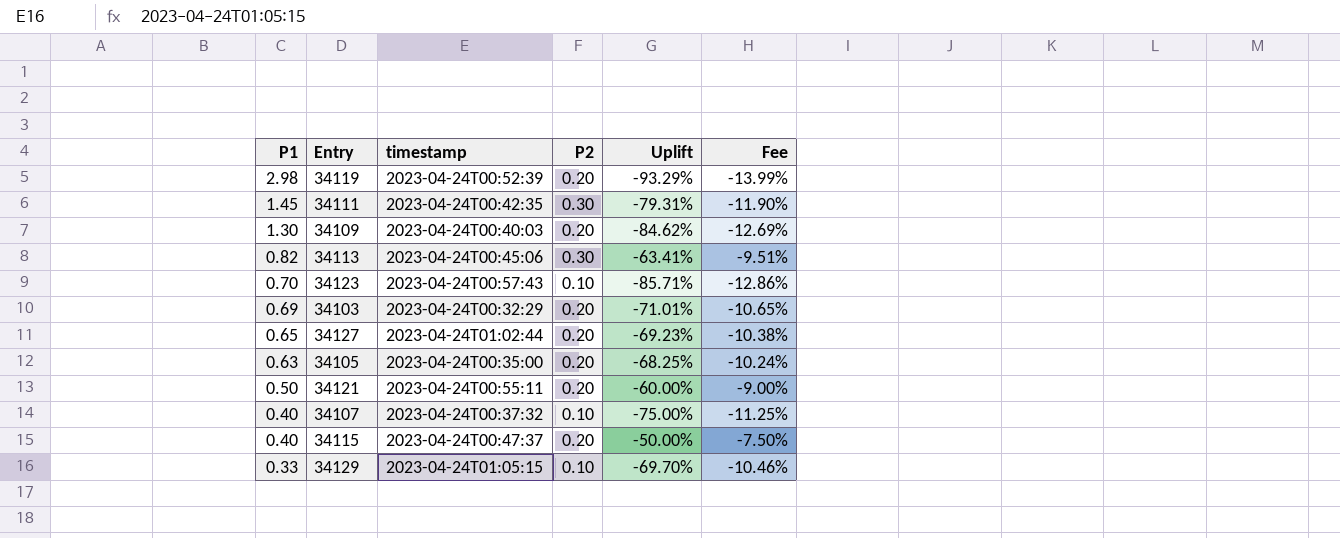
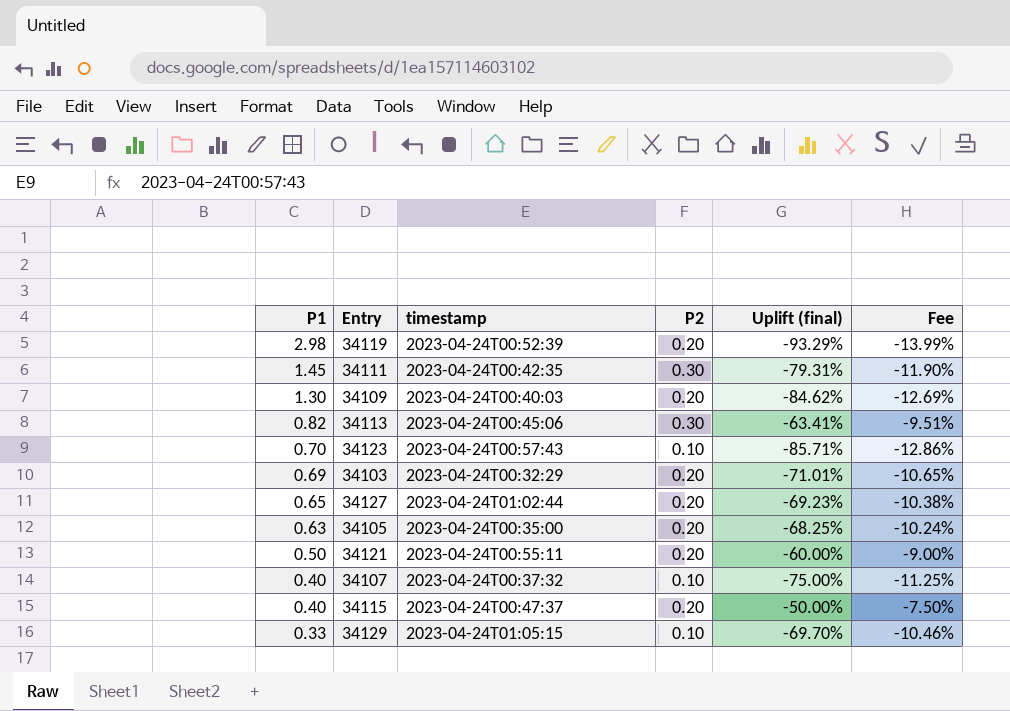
column name: Uplift -> Uplift (final)

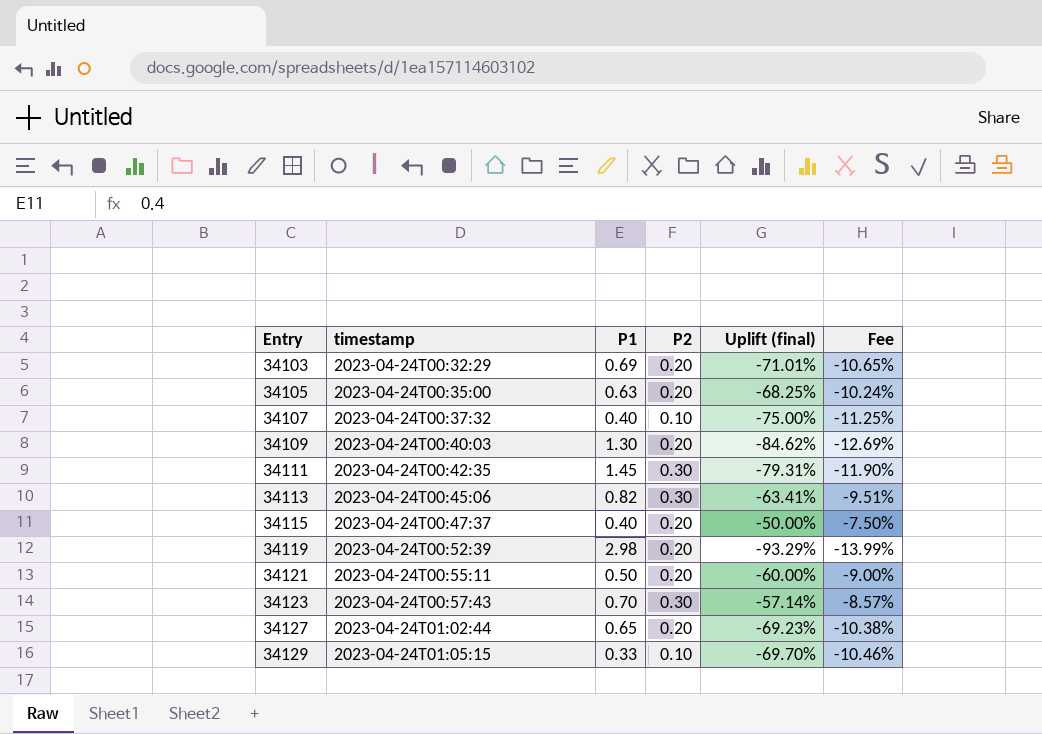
row order: P1 descending -> Entry ascending
column P1 | position: 1 -> 3
34123 | P2: 0.10 -> 0.30
34123 | Uplift (final): -85.71% -> -57.14%
34123 | Fee: -12.86% -> -8.57%

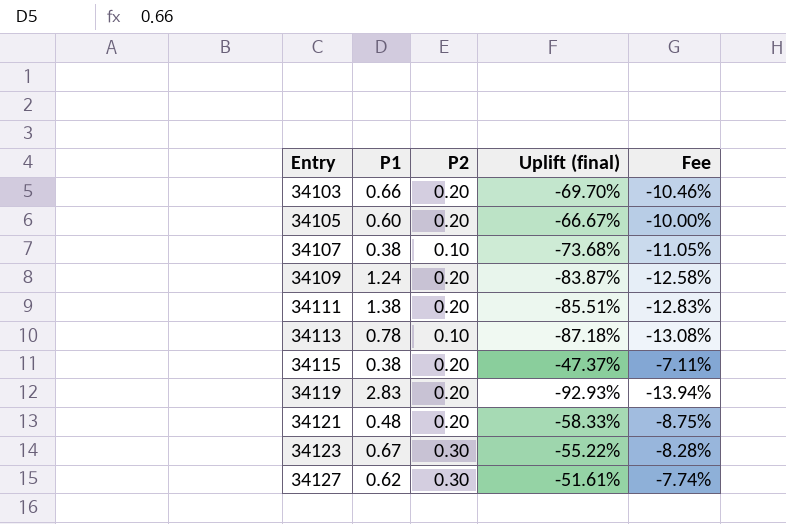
column timestamp | position: 2 -> none
row 34129: 2023-04-24T01:05:15 | 0.33 | 0.10 | -69.70% | -10.46% -> none
34103 | P1: 0.69 -> 0.66
34103 | Uplift (final): -71.01% -> -69.70%
34103 | Fee: -10.65% -> -10.46%
34105 | P1: 0.63 -> 0.60
34105 | Uplift (final): -68.25% -> -66.67%
34105 | Fee: -10.24% -> -10.00%
34107 | P1: 0.40 -> 0.38
34107 | Uplift (final): -75.00% -> -73.68%
34107 | Fee: -11.25% -> -11.05%
34109 | P1: 1.30 -> 1.24
34109 | Uplift (final): -84.62% -> -83.87%
34109 | Fee: -12.69% -> -12.58%
34111 | P1: 1.45 -> 1.38
34111 | P2: 0.30 -> 0.20
34111 | Uplift (final): -79.31% -> -85.51%
34111 | Fee: -11.90% -> -12.83%
34113 | P1: 0.82 -> 0.78
34113 | P2: 0.30 -> 0.10
34113 | Uplift (final): -63.41% -> -87.18%
34113 | Fee: -9.51% -> -13.08%
34115 | P1: 0.40 -> 0.38
34115 | Uplift (final): -50.00% -> -47.37%
34115 | Fee: -7.50% -> -7.11%
34119 | P1: 2.98 -> 2.83
34119 | Uplift (final): -93.29% -> -92.93%
34119 | Fee: -13.99% -> -13.94%
34121 | P1: 0.50 -> 0.48
34121 | Uplift (final): -60.00% -> -58.33%
34121 | Fee: -9.00% -> -8.75%
34123 | P1: 0.70 -> 0.67
34123 | Uplift (final): -57.14% -> -55.22%
34123 | Fee: -8.57% -> -8.28%
34127 | P1: 0.65 -> 0.62
34127 | P2: 0.20 -> 0.30
34127 | Uplift (final): -69.23% -> -51.61%
34127 | Fee: -10.38% -> -7.74%

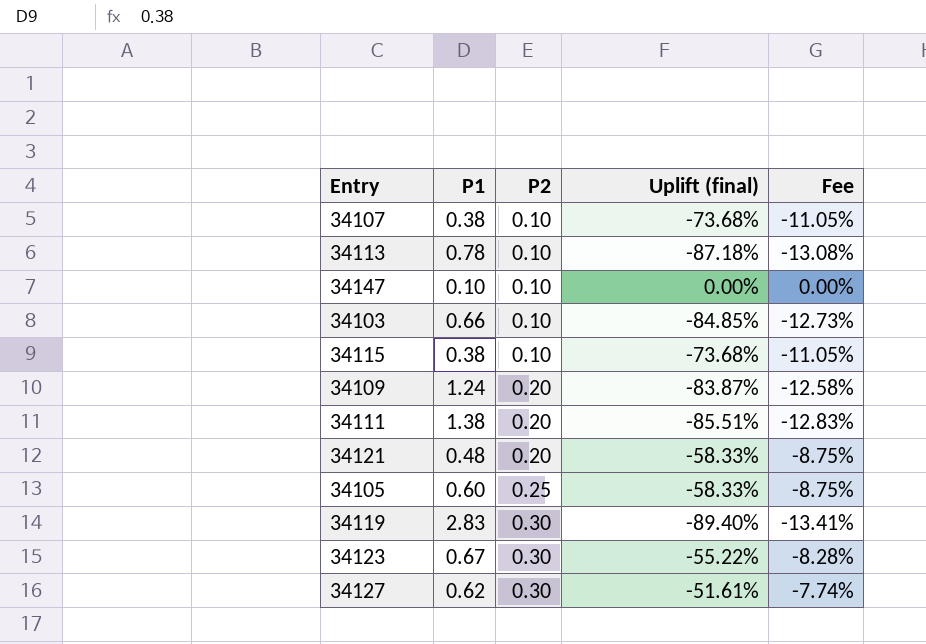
row order: Entry ascending -> P2 ascending
row 34147: none -> 0.10 | 0.10 | 0.00% | 0.00%
34103 | P2: 0.20 -> 0.10
34103 | Uplift (final): -69.70% -> -84.85%
34103 | Fee: -10.46% -> -12.73%
34115 | P2: 0.20 -> 0.10
34115 | Uplift (final): -47.37% -> -73.68%
34115 | Fee: -7.11% -> -11.05%
34105 | P2: 0.20 -> 0.25
34105 | Uplift (final): -66.67% -> -58.33%
34105 | Fee: -10.00% -> -8.75%
34119 | P2: 0.20 -> 0.30
34119 | Uplift (final): -92.93% -> -89.40%
34119 | Fee: -13.94% -> -13.41%

